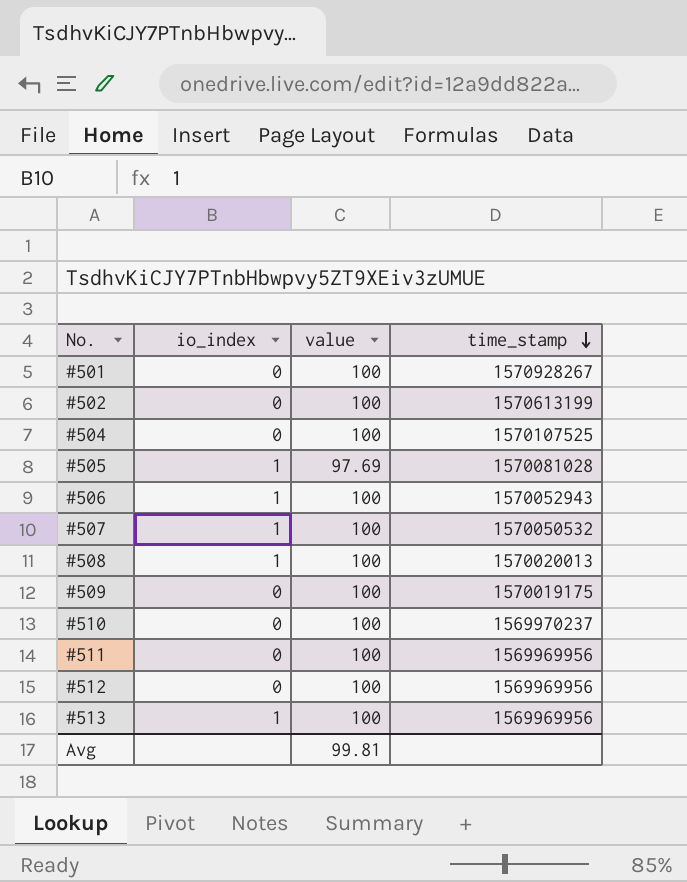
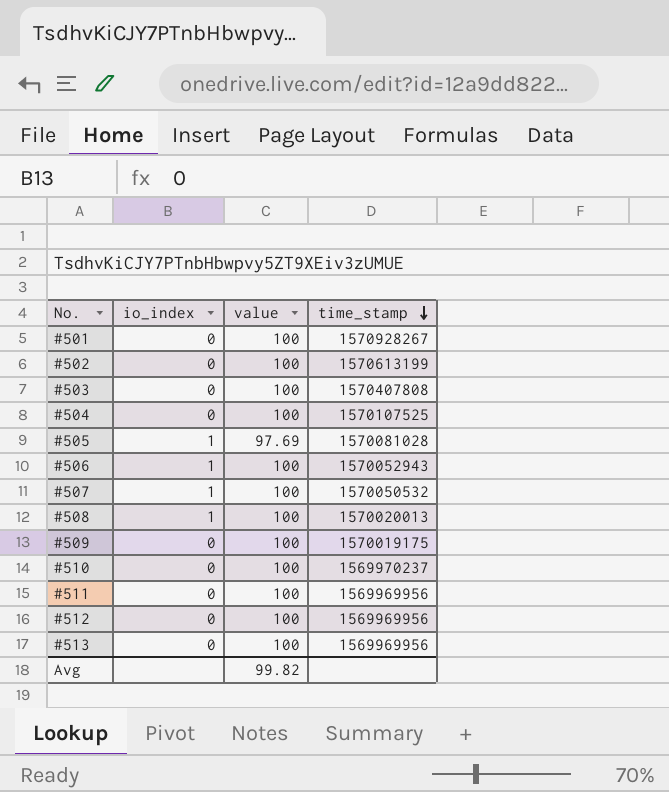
row #503: none -> 0 | 100 | 1570407808
#513 | io_index: 1 -> 0
Avg | value: 99.81 -> 99.82

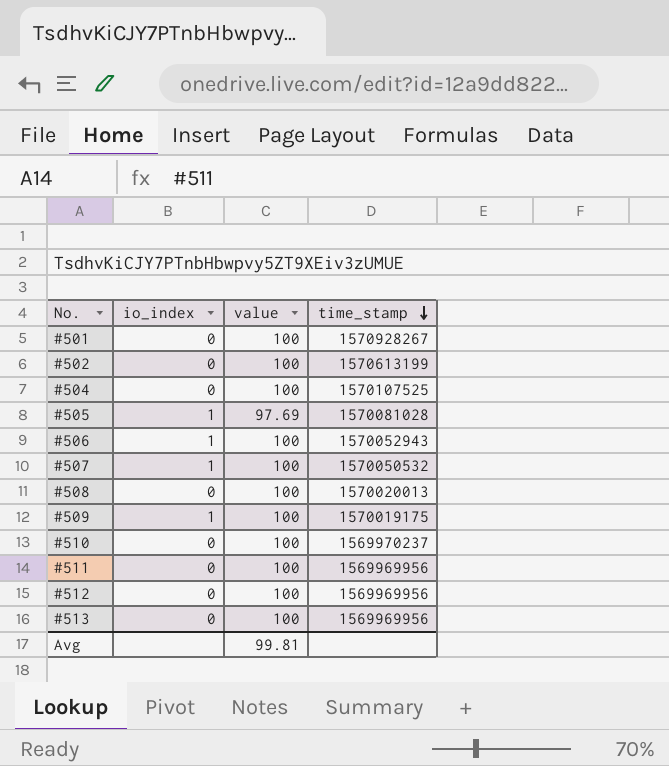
row #503: 0 | 100 | 1570407808 -> none
#508 | io_index: 1 -> 0
#509 | io_index: 0 -> 1
Avg | value: 99.82 -> 99.81

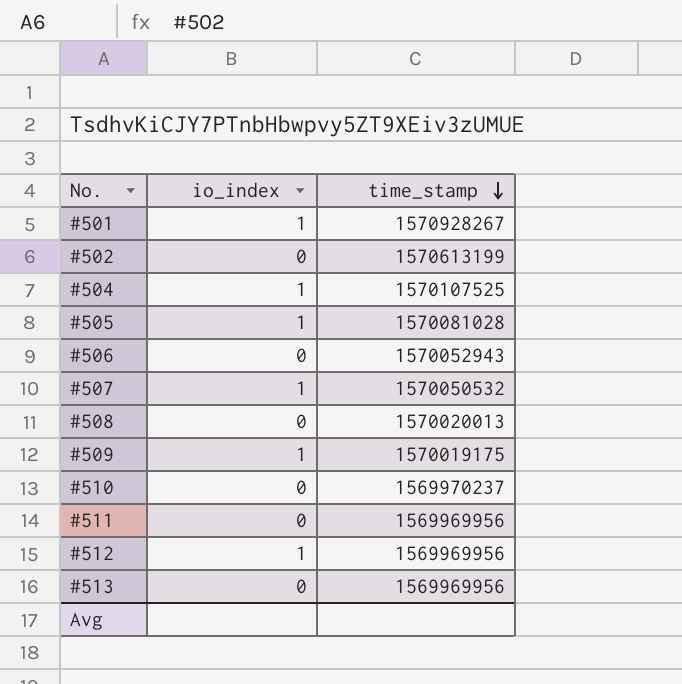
column value | position: 3 -> none
#501 | io_index: 0 -> 1
#504 | io_index: 0 -> 1
#506 | io_index: 1 -> 0
#512 | io_index: 0 -> 1

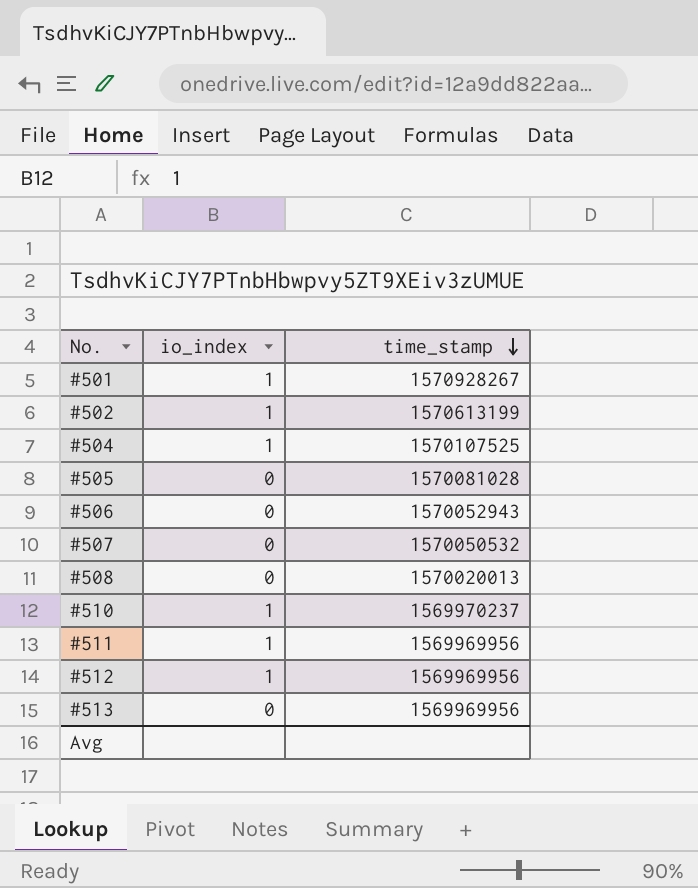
row #509: 1 | 1570019175 -> none
#502 | io_index: 0 -> 1
#505 | io_index: 1 -> 0
#507 | io_index: 1 -> 0
#510 | io_index: 0 -> 1
#511 | io_index: 0 -> 1

